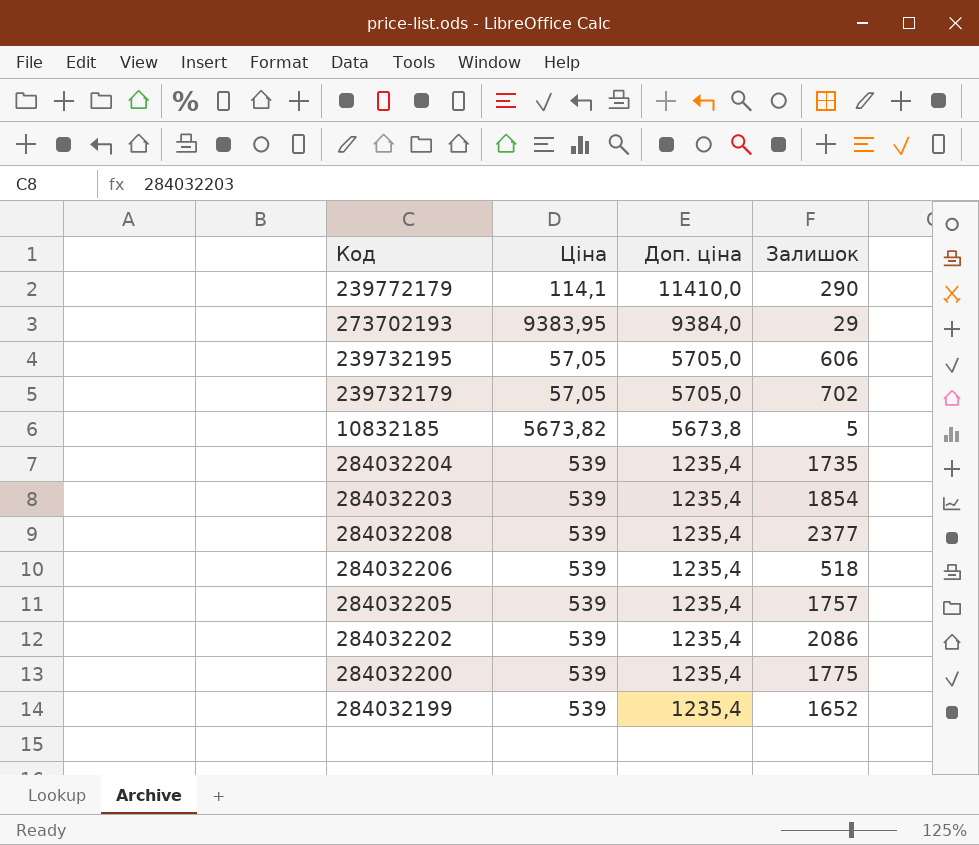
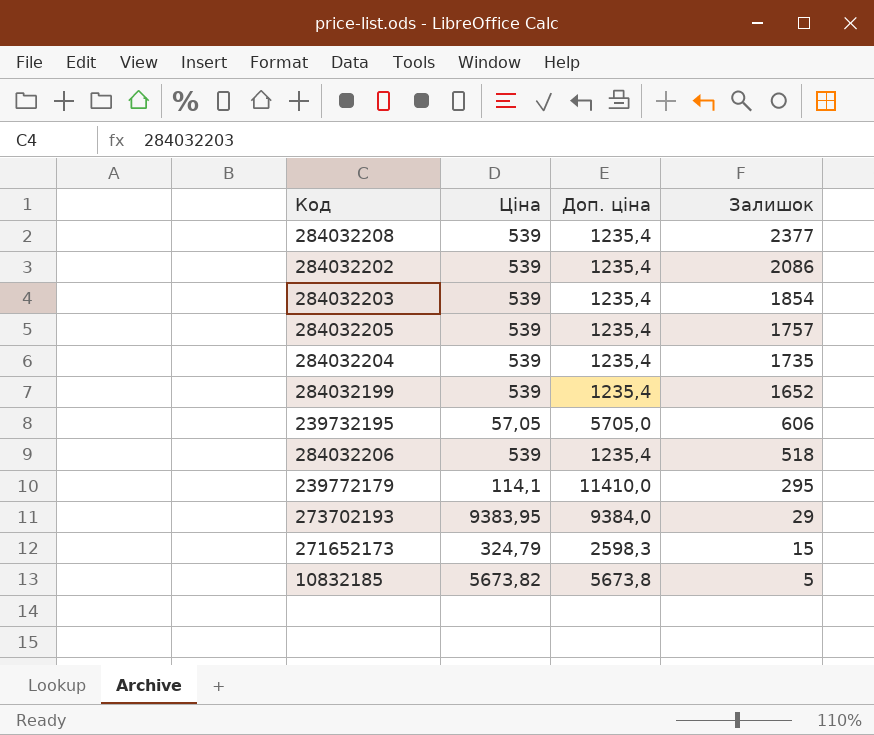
row order: Доп. ціна descending -> Залишок descending
row 239732179: 57,05 | 5705,0 | 702 -> none
row 284032200: 539 | 1235,4 | 1775 -> none
239772179 | Залишок: 290 -> 295
row 271652173: none -> 324,79 | 2598,3 | 15

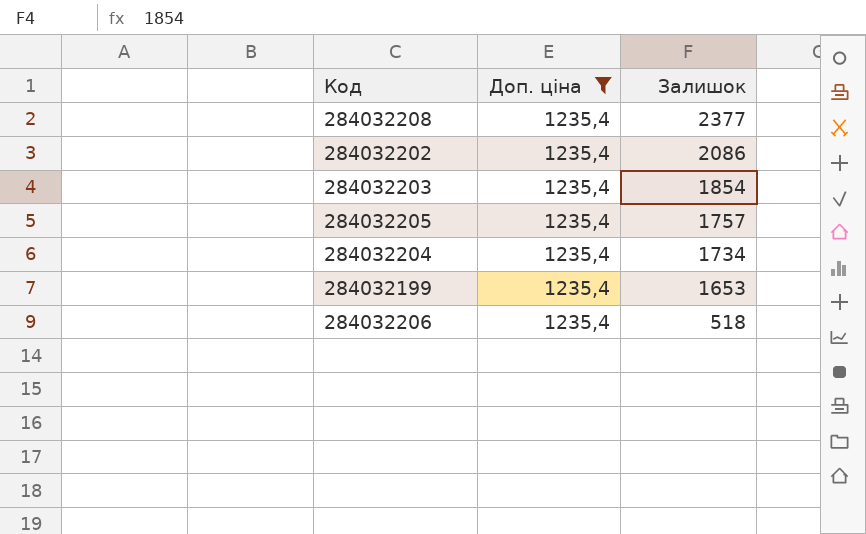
filter: none -> Доп. ціна = 1235,4
column Ціна | position: 2 -> none
284032204 | Залишок: 1735 -> 1734
284032199 | Залишок: 1652 -> 1653

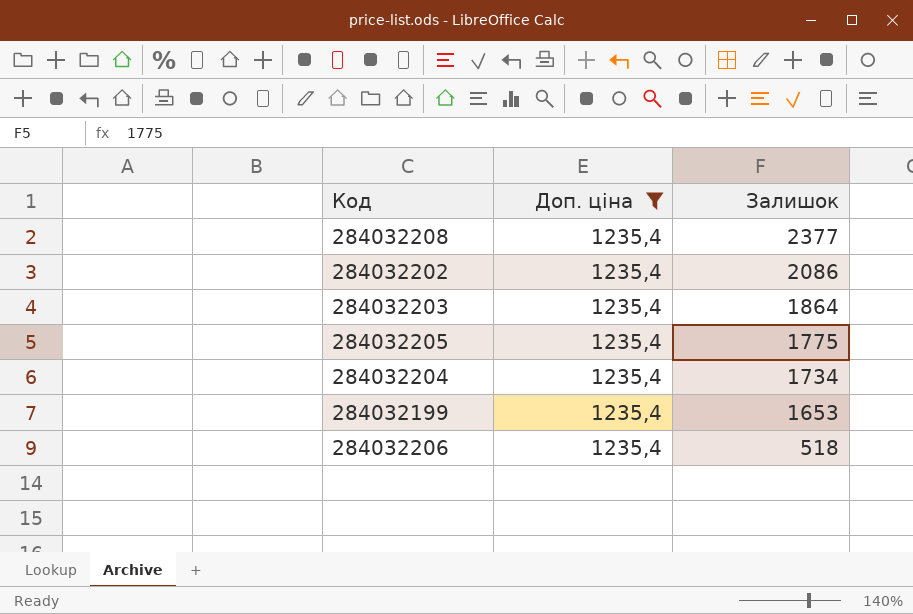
284032203 | Залишок: 1854 -> 1864
284032205 | Залишок: 1757 -> 1775

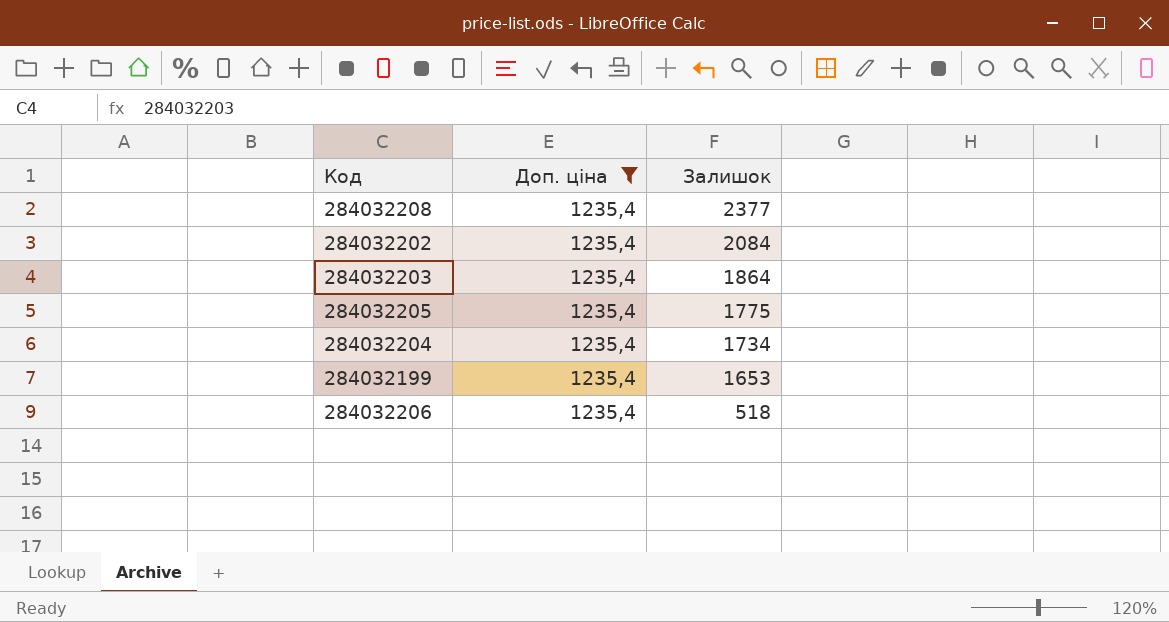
284032202 | Залишок: 2086 -> 2084

